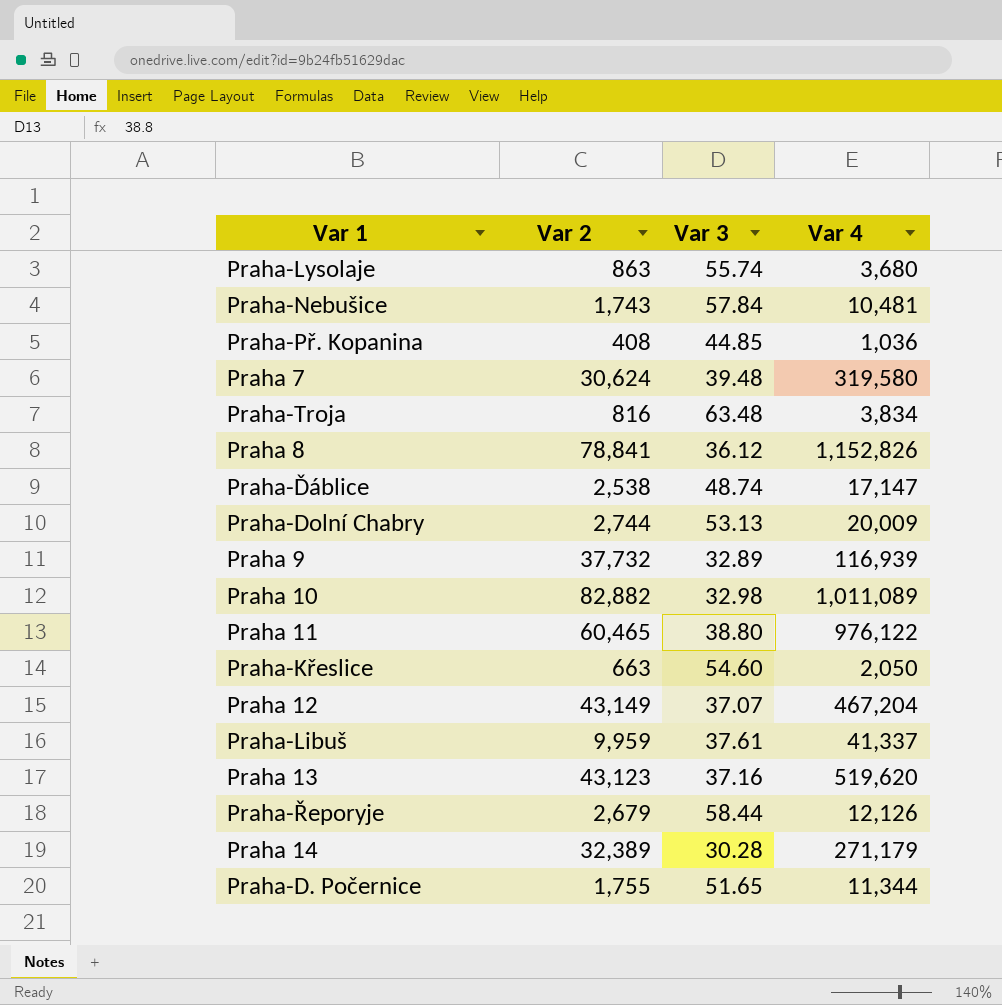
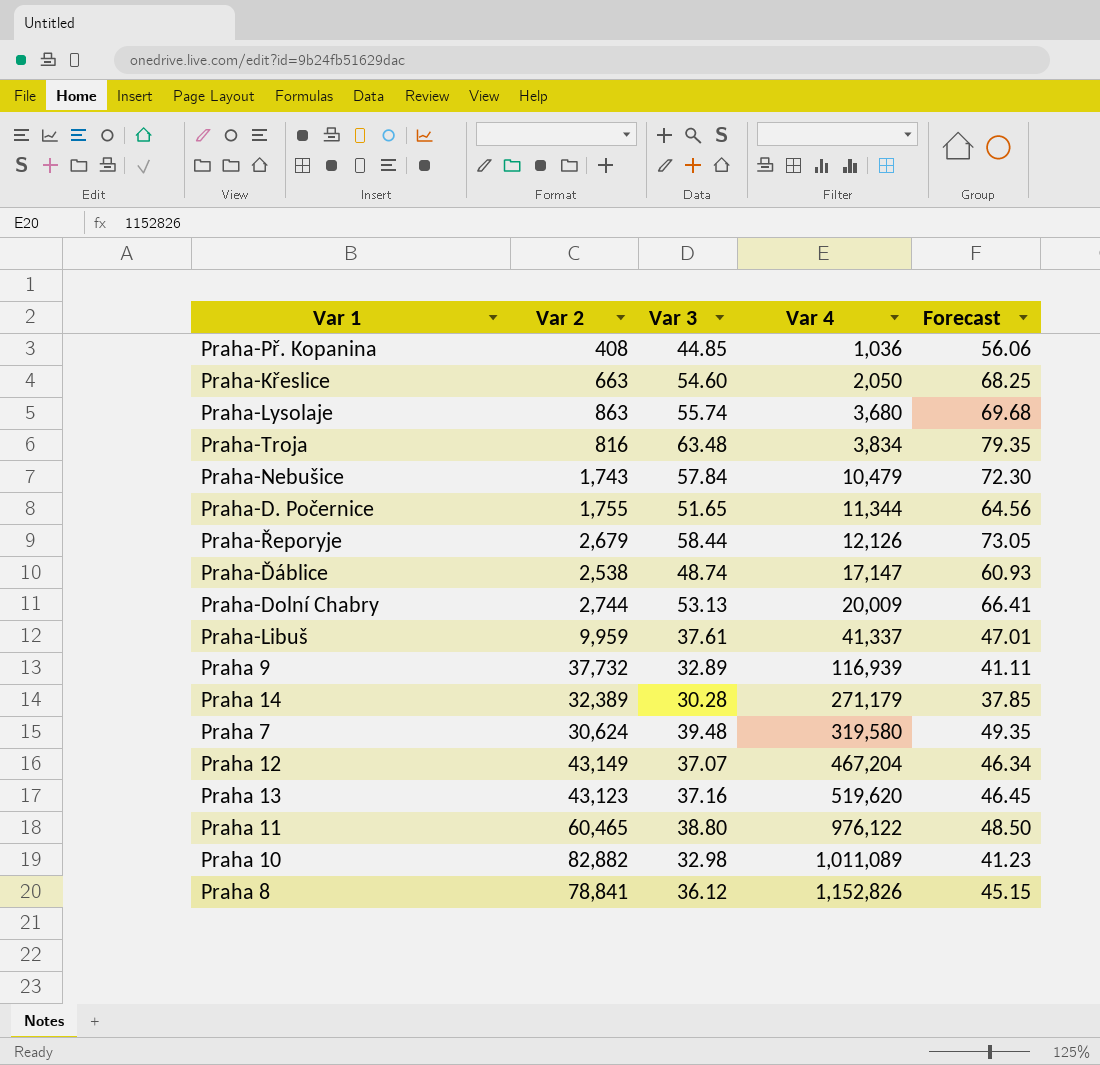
row order: none -> Var 4 ascending
column Forecast | formula: none -> [Var 3] * 1.25
Praha-Nebušice | Var 4: 10,481 -> 10,479

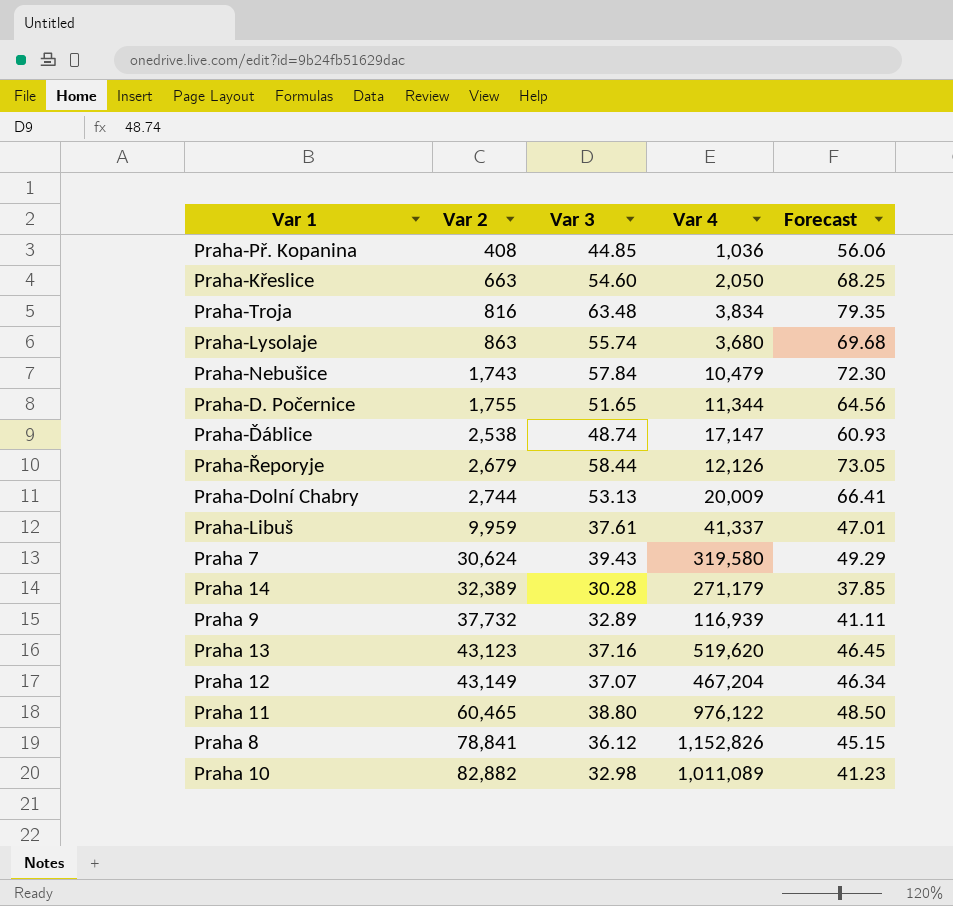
row order: Var 4 ascending -> Var 2 ascending
Praha 7 | Var 3: 39.48 -> 39.43
Praha 7 | Forecast: 49.35 -> 49.29

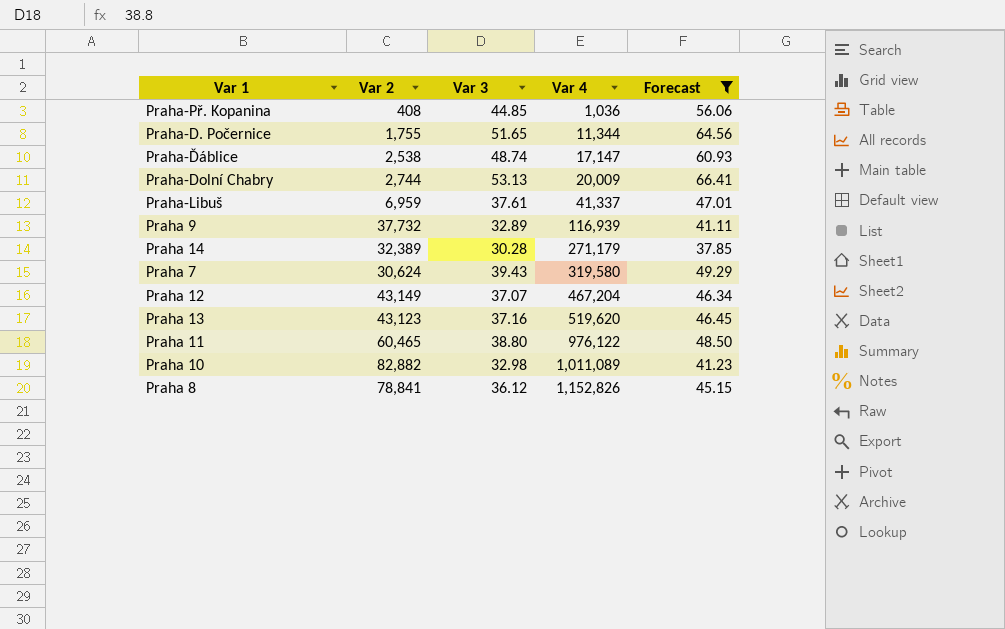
filter: none -> Forecast <= 66.41
row order: Var 2 ascending -> Var 4 ascending
Praha-Libuš | Var 2: 9,959 -> 6,959

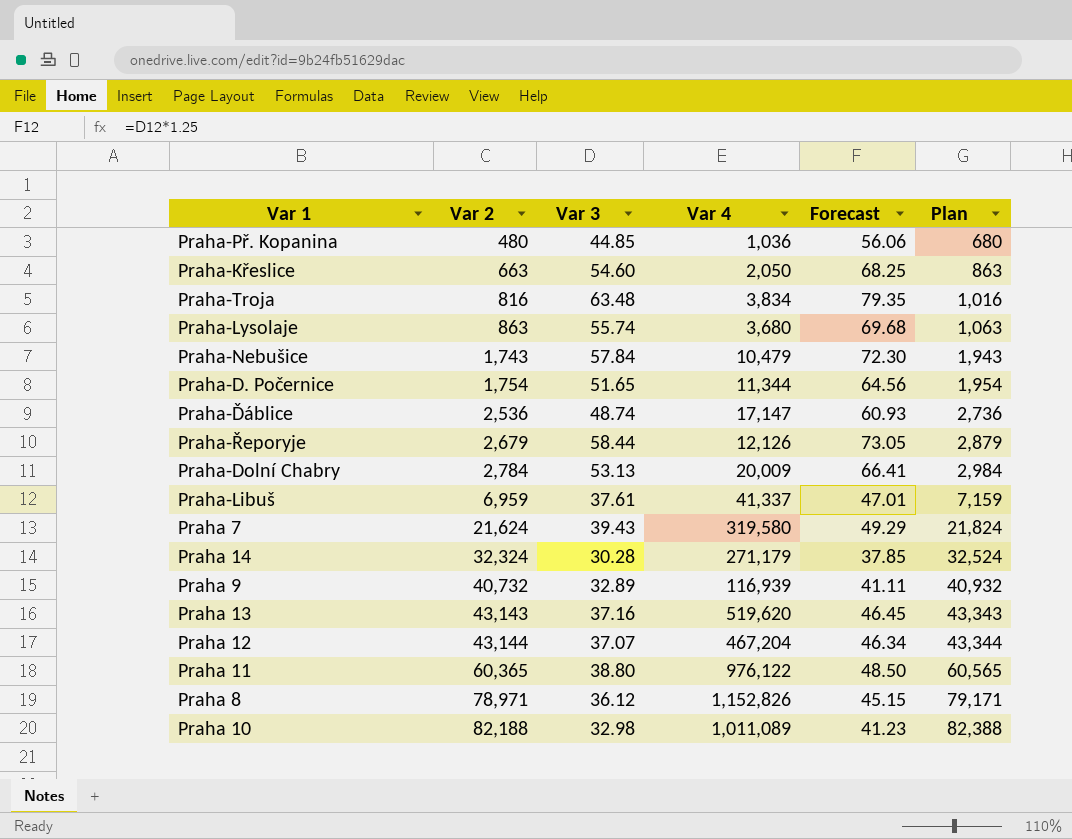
filter: Forecast <= 66.41 -> none
row order: Var 4 ascending -> Var 2 ascending
column Plan | formula: none -> [Var 2] + 200
Praha-Př. Kopanina | Var 2: 408 -> 480
Praha-D. Počernice | Var 2: 1,755 -> 1,754
Praha-Ďáblice | Var 2: 2,538 -> 2,536
Praha-Dolní Chabry | Var 2: 2,744 -> 2,784
Praha 7 | Var 2: 30,624 -> 21,624
Praha 14 | Var 2: 32,389 -> 32,324
Praha 9 | Var 2: 37,732 -> 40,732
Praha 13 | Var 2: 43,123 -> 43,143
Praha 12 | Var 2: 43,149 -> 43,144
Praha 11 | Var 2: 60,465 -> 60,365
Praha 8 | Var 2: 78,841 -> 78,971
Praha 10 | Var 2: 82,882 -> 82,188

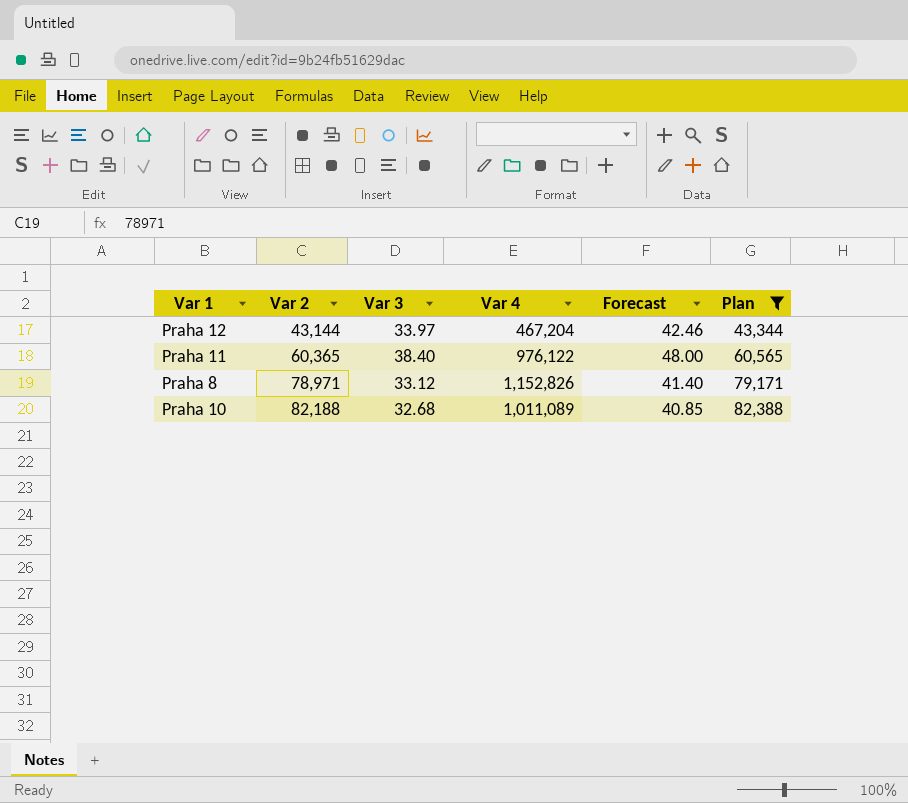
filter: none -> Plan >= 43,344
Praha 12 | Var 3: 37.07 -> 33.97
Praha 12 | Forecast: 46.34 -> 42.46
Praha 11 | Var 3: 38.80 -> 38.40
Praha 11 | Forecast: 48.50 -> 48.00
Praha 8 | Var 3: 36.12 -> 33.12
Praha 8 | Forecast: 45.15 -> 41.40
Praha 10 | Var 3: 32.98 -> 32.68
Praha 10 | Forecast: 41.23 -> 40.85

